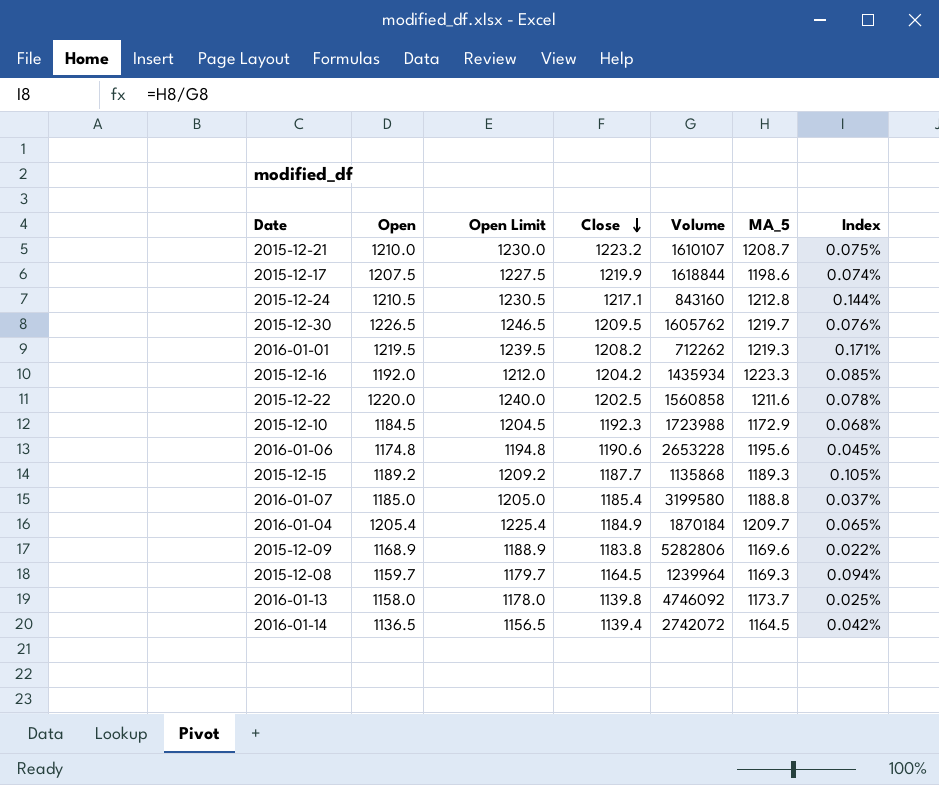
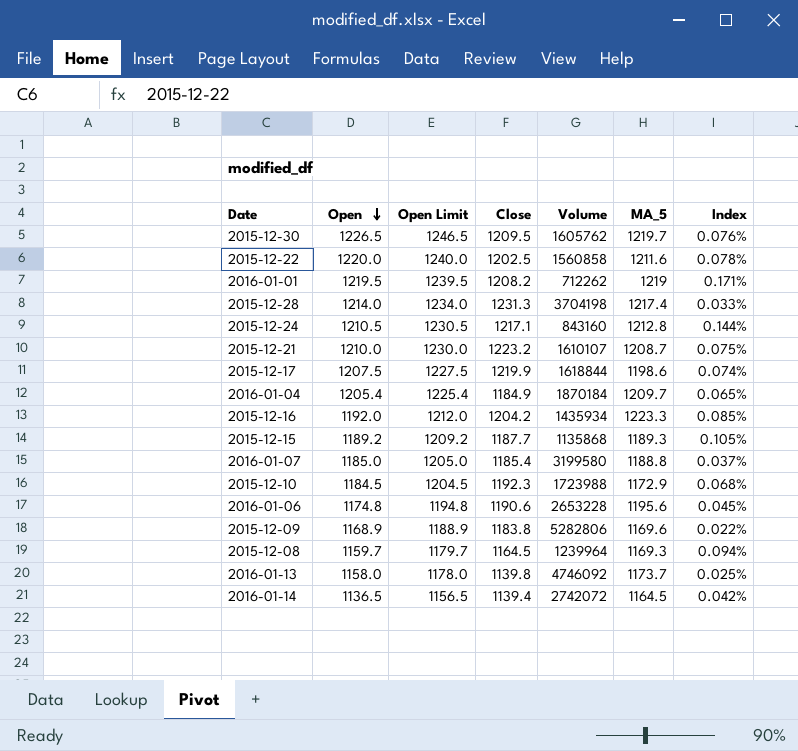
row order: Close descending -> Open descending
2016-01-01 | MA_5: 1219.3 -> 1219
row 2015-12-28: none -> 1214.0 | 1234.0 | 1231.3 | 3704198 | 1217.4 | 0.033%

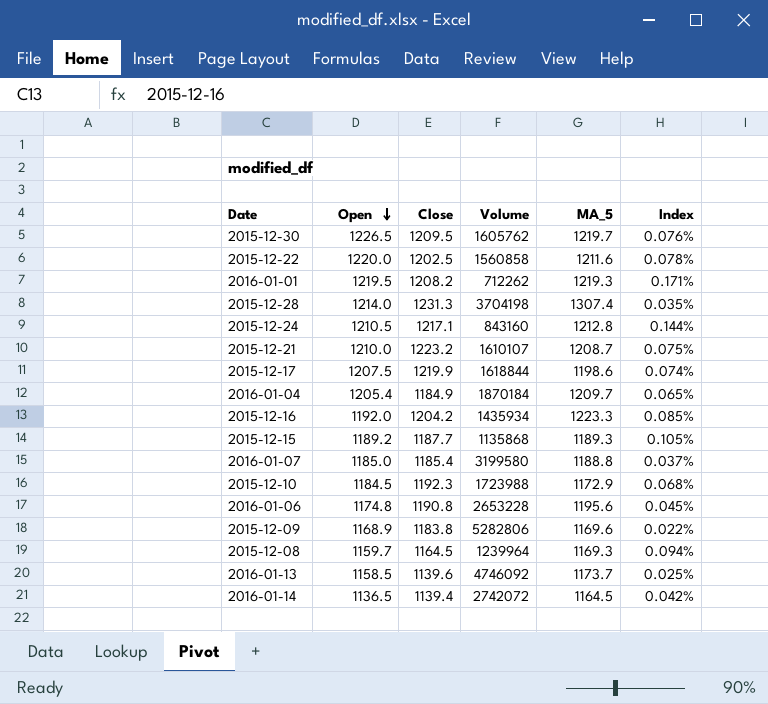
column Open Limit | formula: [Open] + 20 -> none
2016-01-01 | MA_5: 1219 -> 1219.3
2015-12-28 | MA_5: 1217.4 -> 1307.4
2015-12-28 | Index: 0.033% -> 0.035%
2016-01-06 | Close: 1190.6 -> 1190.8
2016-01-13 | Open: 1158.0 -> 1158.5
2016-01-13 | Close: 1139.8 -> 1139.6

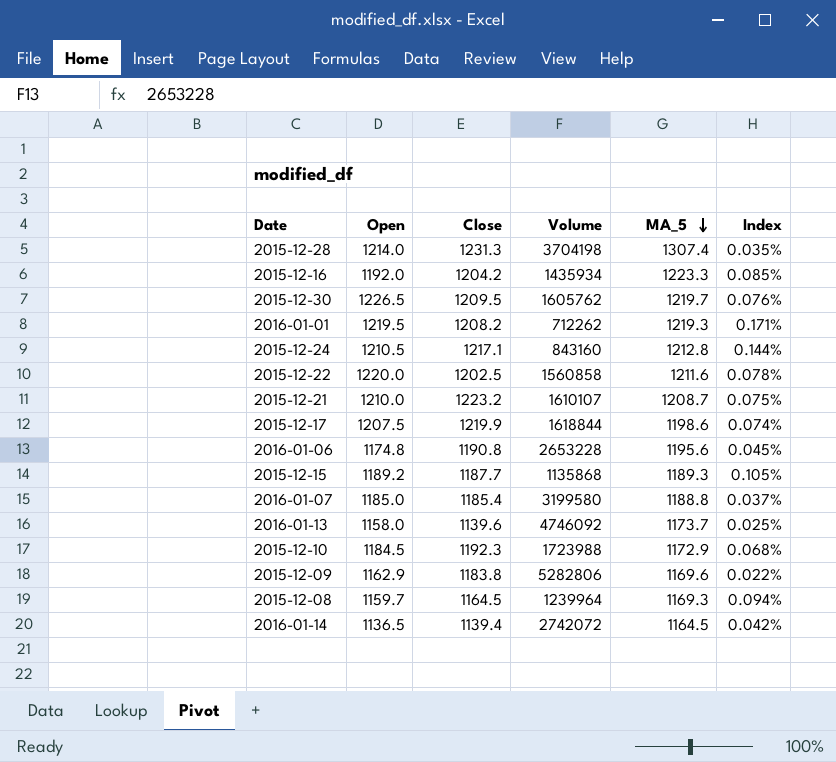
row order: Open descending -> MA_5 descending
row 2016-01-04: 1205.4 | 1184.9 | 1870184 | 1209.7 | 0.065% -> none
2016-01-13 | Open: 1158.5 -> 1158.0
2015-12-09 | Open: 1168.9 -> 1162.9

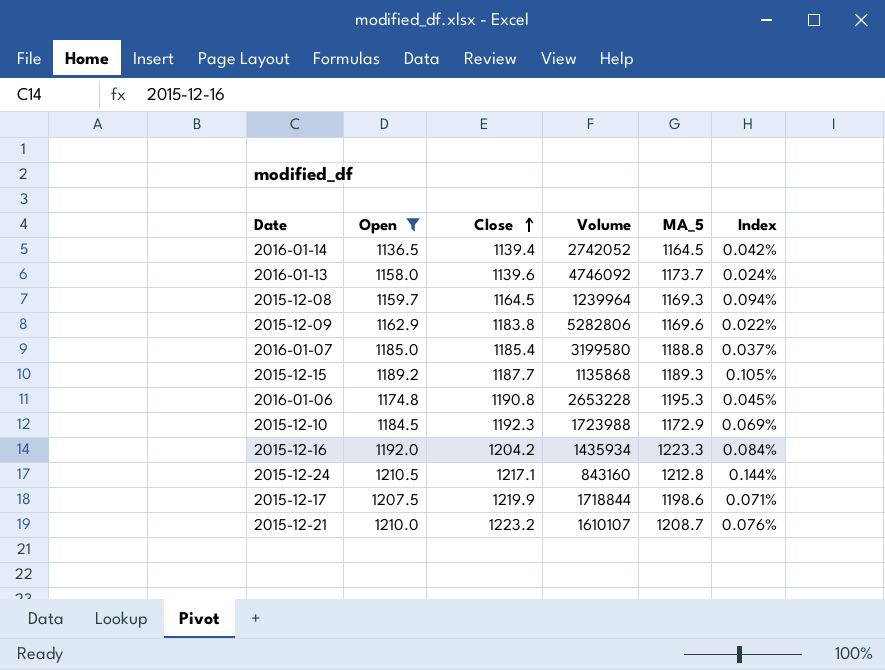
filter: none -> Open <= 1210.5
row order: MA_5 descending -> Close ascending
column Index | formula: [MA_5] / [Volume] -> [Close] / [Volume]
2016-01-14 | Volume: 2742072 -> 2742052
2016-01-06 | MA_5: 1195.6 -> 1195.3
2015-12-17 | Volume: 1618844 -> 1718844

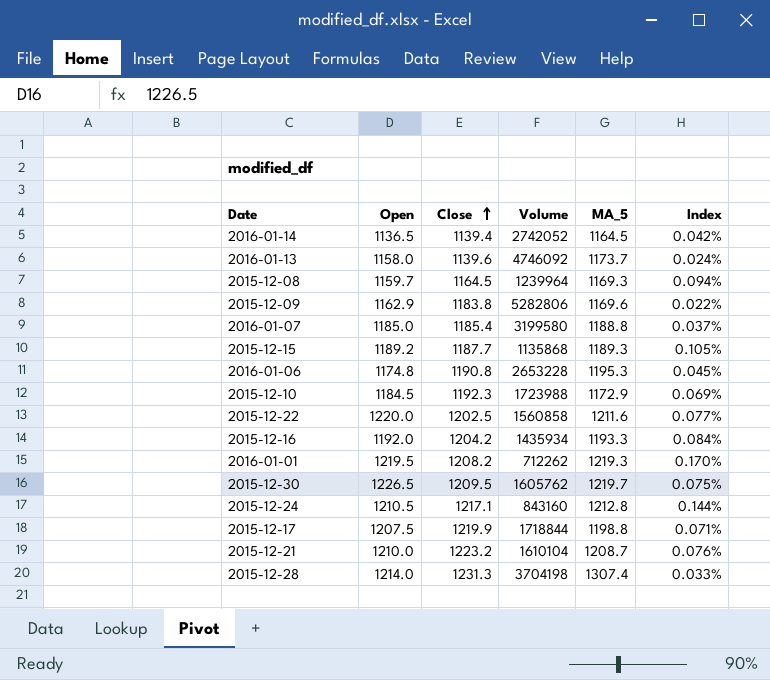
filter: Open <= 1210.5 -> none
2015-12-16 | MA_5: 1223.3 -> 1193.3
2015-12-17 | MA_5: 1198.6 -> 1198.8
2015-12-21 | Volume: 1610107 -> 1610104

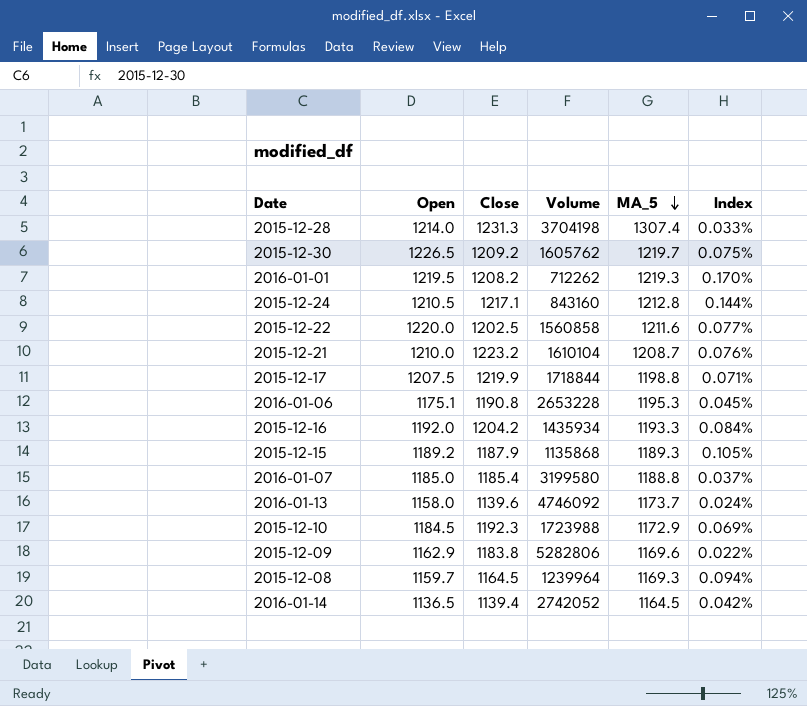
row order: Close ascending -> MA_5 descending
2015-12-30 | Close: 1209.5 -> 1209.2
2016-01-06 | Open: 1174.8 -> 1175.1
2015-12-15 | Close: 1187.7 -> 1187.9

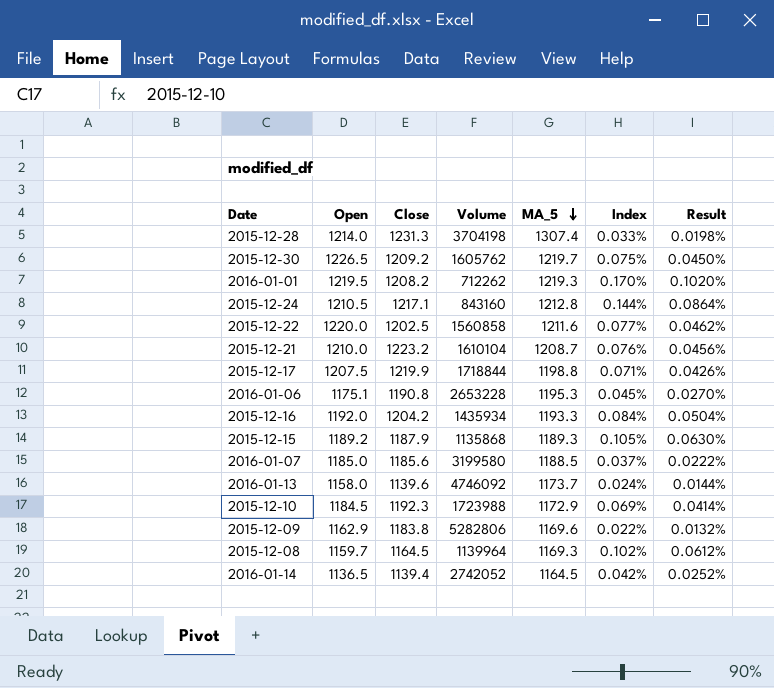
column Result | formula: none -> [Index] * 0.6
2016-01-07 | Close: 1185.4 -> 1185.6
2016-01-07 | MA_5: 1188.8 -> 1188.5
2015-12-08 | Volume: 1239964 -> 1139964
2015-12-08 | Index: 0.094% -> 0.102%

